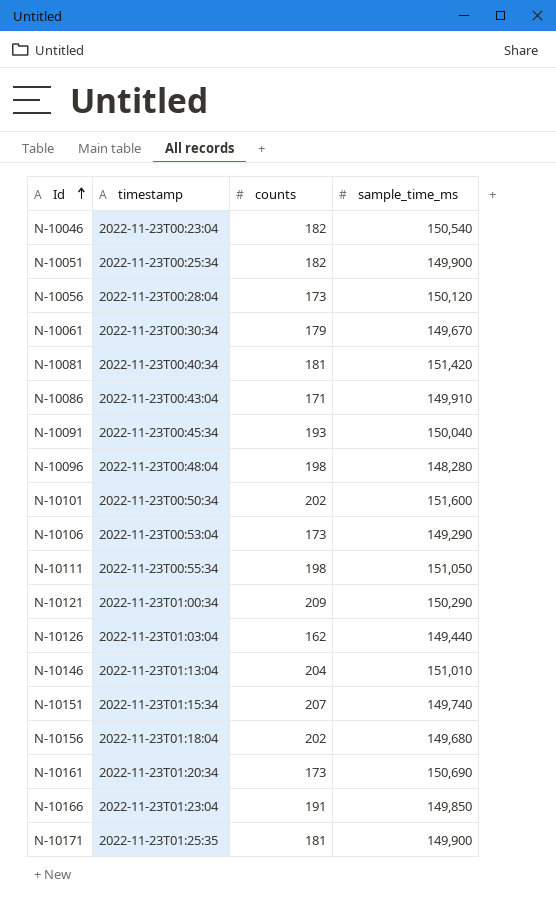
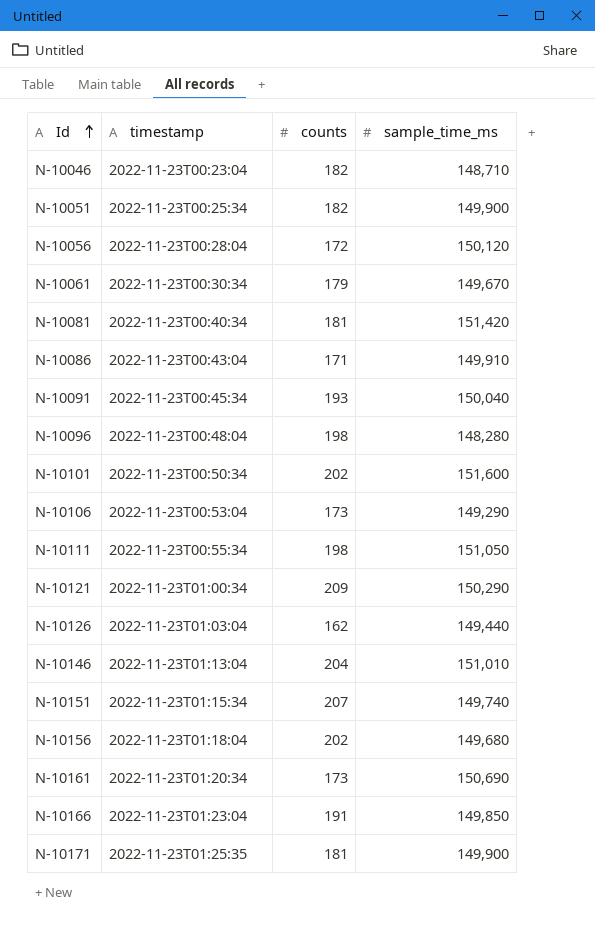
N-10046 | sample_time_ms: 150,540 -> 148,710
N-10056 | counts: 173 -> 172

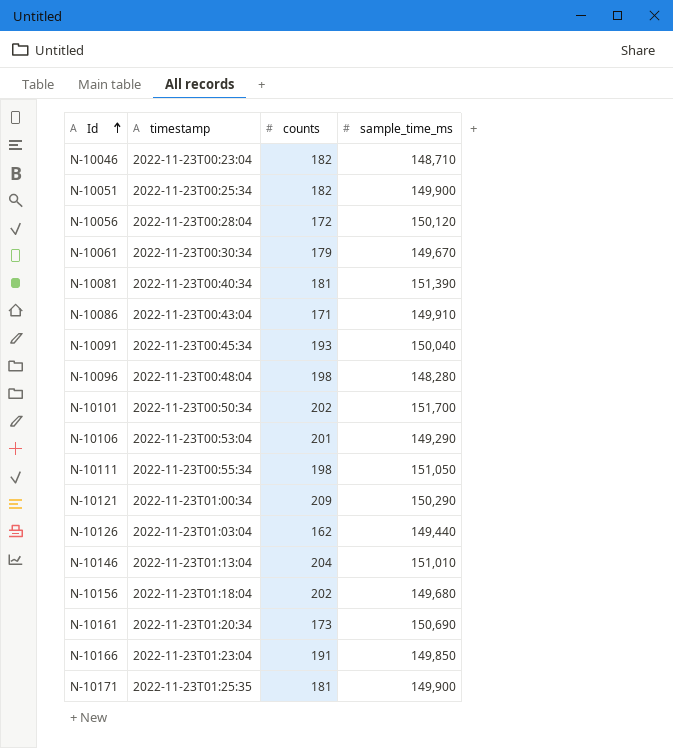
row N-10151: 2022-11-23T01:15:34 | 207 | 149,740 -> none
N-10081 | sample_time_ms: 151,420 -> 151,390
N-10101 | sample_time_ms: 151,600 -> 151,700
N-10106 | counts: 173 -> 201

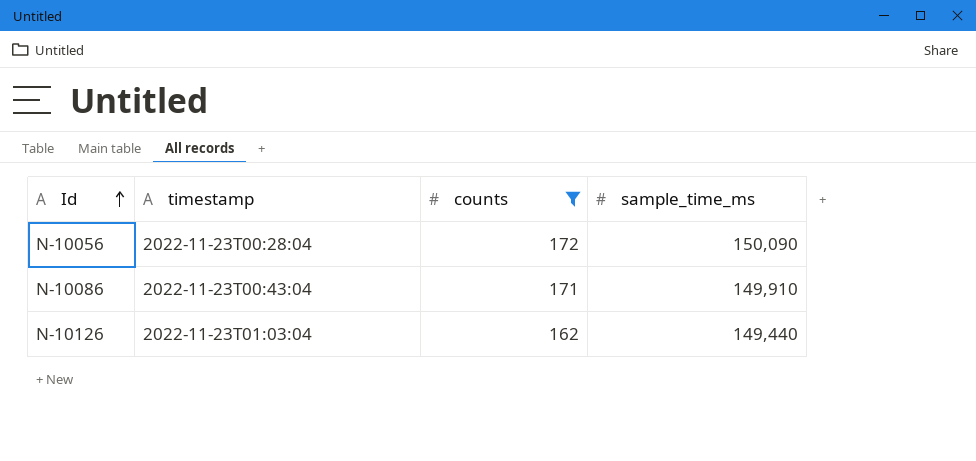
filter: none -> counts <= 172
N-10056 | sample_time_ms: 150,120 -> 150,090

